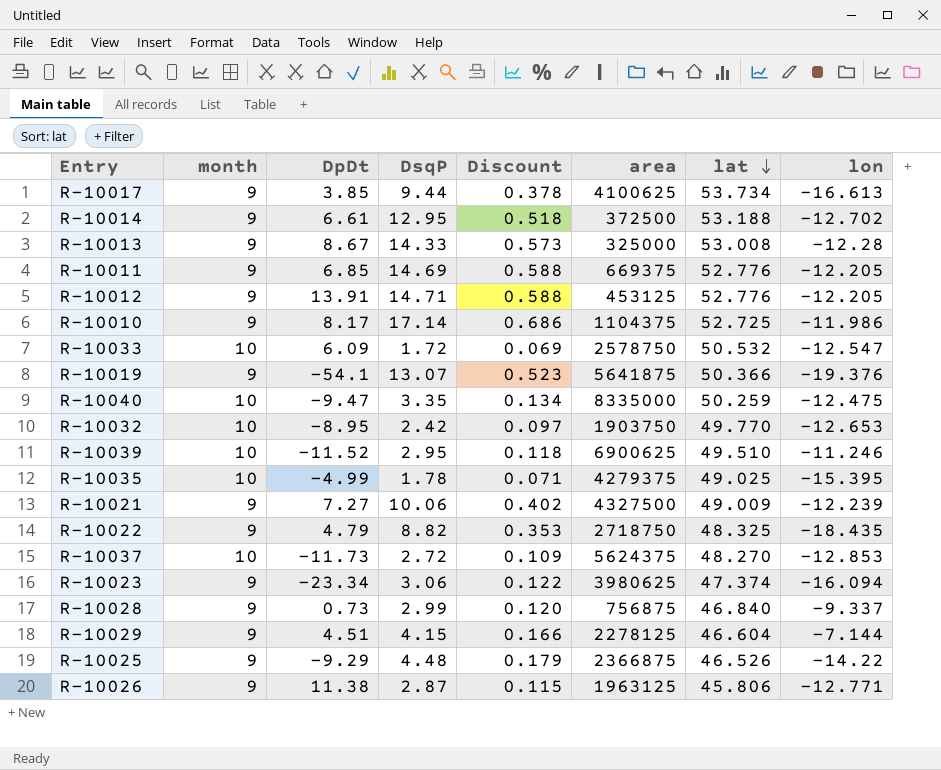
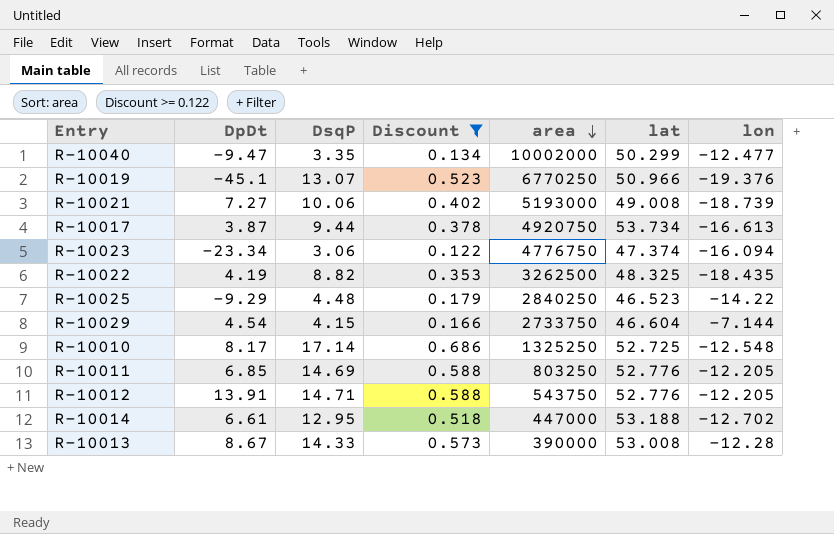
filter: none -> Discount >= 0.122
row order: lat descending -> area descending
column month | position: 2 -> none
R-10040 | area: 8335000 -> 10002000
R-10040 | lat: 50.259 -> 50.299
R-10040 | lon: -12.475 -> -12.477
R-10019 | DpDt: -54.1 -> -45.1
R-10019 | area: 5641875 -> 6770250
R-10019 | lat: 50.366 -> 50.966
R-10021 | area: 4327500 -> 5193000
R-10021 | lat: 49.009 -> 49.008
R-10021 | lon: -12.239 -> -18.739
R-10017 | DpDt: 3.85 -> 3.87
R-10017 | area: 4100625 -> 4920750
R-10023 | area: 3980625 -> 4776750
R-10022 | DpDt: 4.79 -> 4.19
R-10022 | area: 2718750 -> 3262500
R-10025 | area: 2366875 -> 2840250
R-10025 | lat: 46.526 -> 46.523
R-10029 | DpDt: 4.51 -> 4.54
R-10029 | area: 2278125 -> 2733750
R-10010 | area: 1104375 -> 1325250
R-10010 | lon: -11.986 -> -12.548
R-10011 | area: 669375 -> 803250
R-10012 | area: 453125 -> 543750
R-10014 | area: 372500 -> 447000
R-10013 | area: 325000 -> 390000

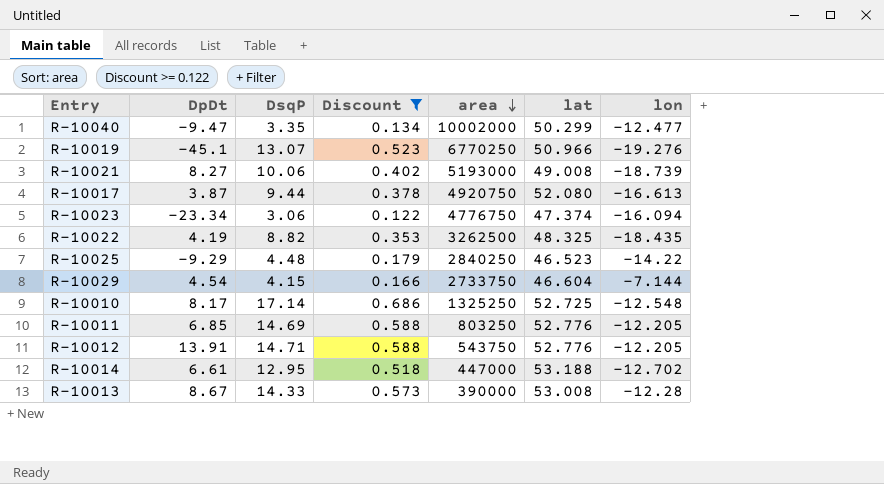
R-10019 | lon: -19.376 -> -19.276
R-10021 | DpDt: 7.27 -> 8.27
R-10017 | lat: 53.734 -> 52.080

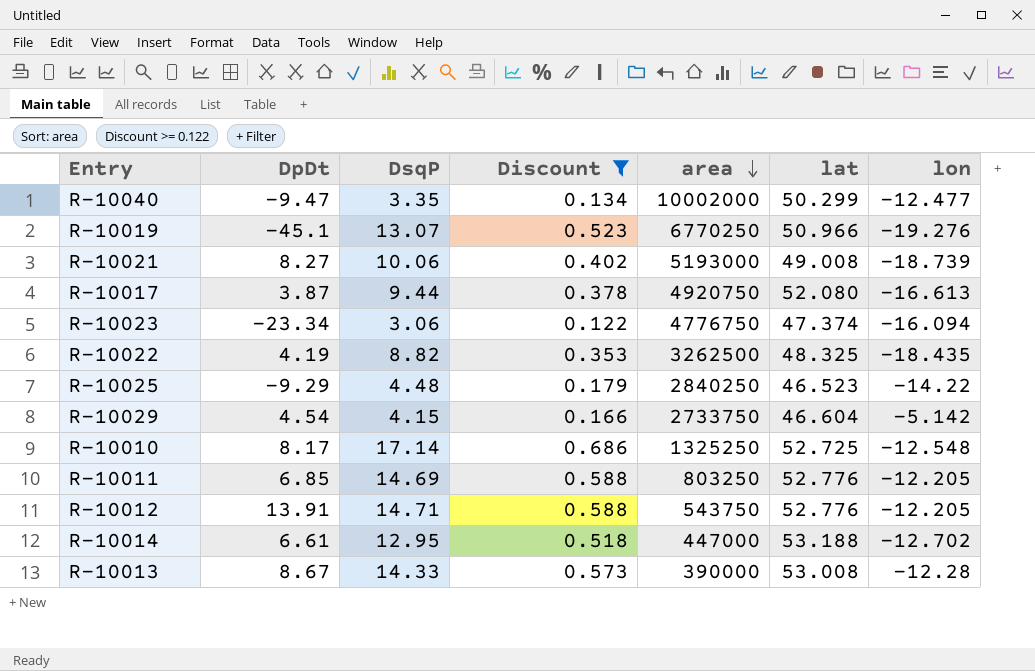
R-10029 | lon: -7.144 -> -5.142

